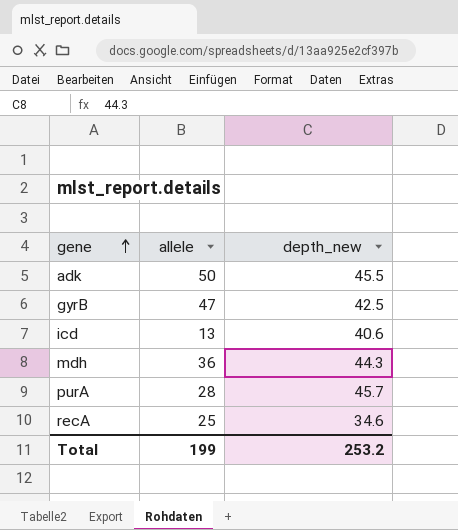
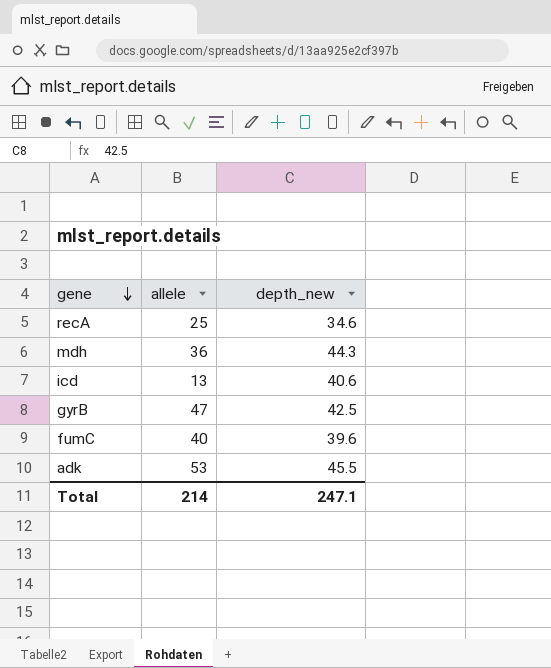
row order: gene ascending -> gene descending
row purA: 28 | 45.7 -> none
row fumC: none -> 40 | 39.6
adk | allele: 50 -> 53
Total | allele: 199 -> 214
Total | depth_new: 253.2 -> 247.1

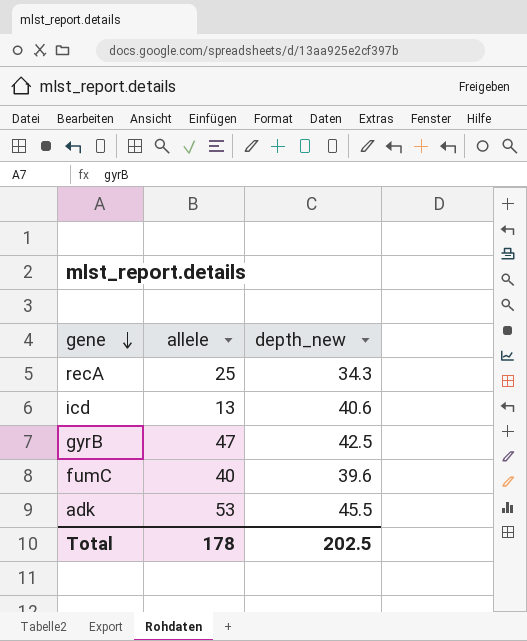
row mdh: 36 | 44.3 -> none
recA | depth_new: 34.6 -> 34.3
Total | allele: 214 -> 178
Total | depth_new: 247.1 -> 202.5

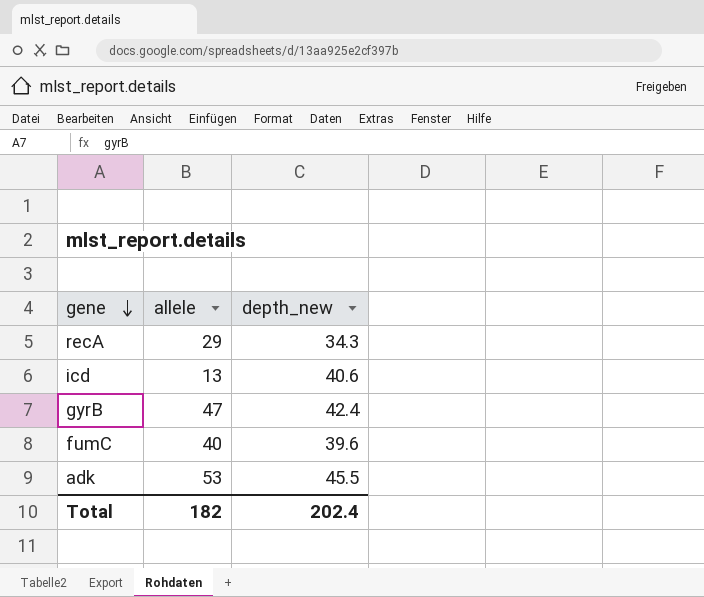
recA | allele: 25 -> 29
gyrB | depth_new: 42.5 -> 42.4
Total | allele: 178 -> 182
Total | depth_new: 202.5 -> 202.4

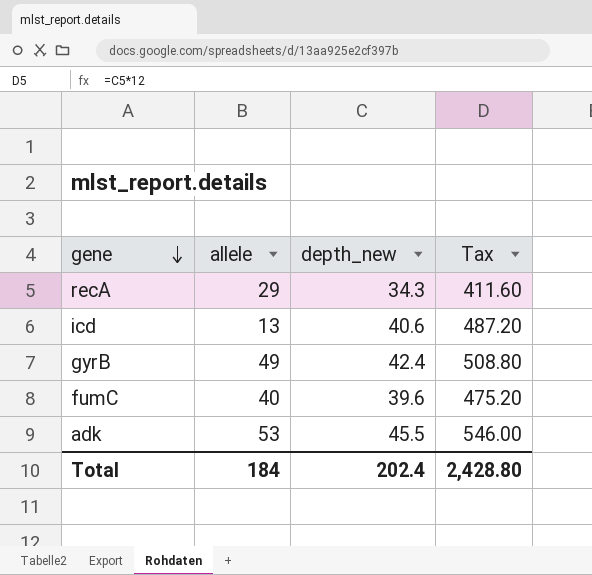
column Tax | formula: none -> [depth_new] * 12
gyrB | allele: 47 -> 49
Total | allele: 182 -> 184

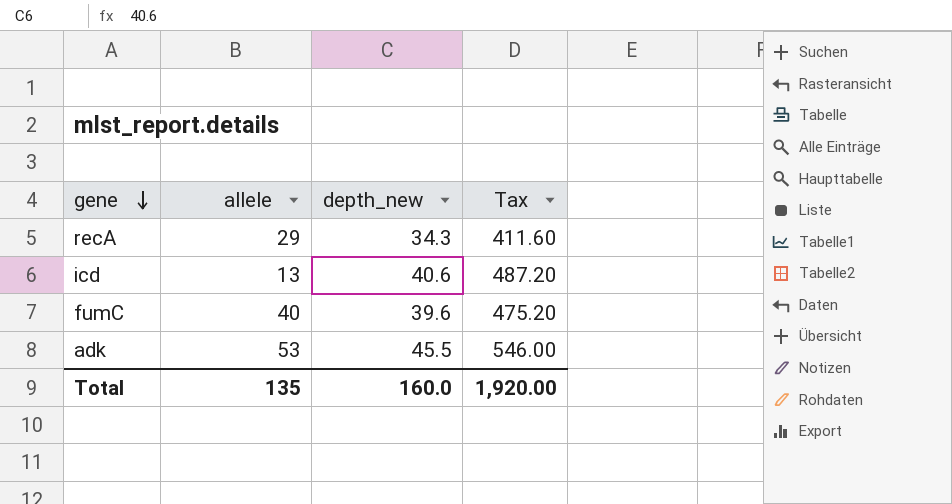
row gyrB: 49 | 42.4 | 508.80 -> none
Total | allele: 184 -> 135
Total | depth_new: 202.4 -> 160.0
Total | Tax: 2,428.80 -> 1,920.00

